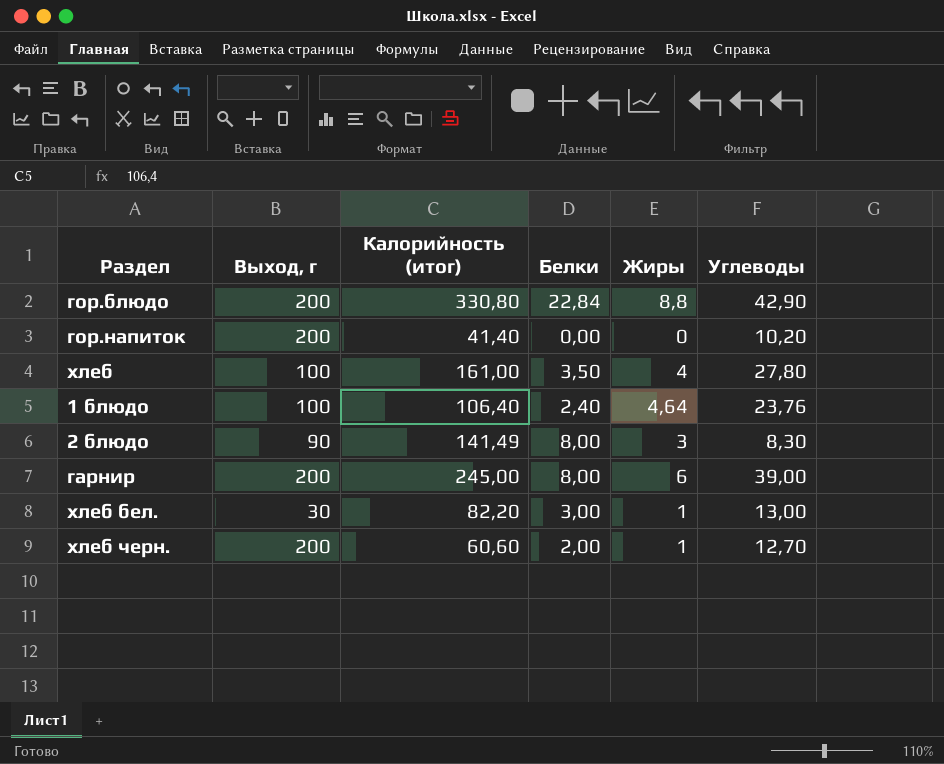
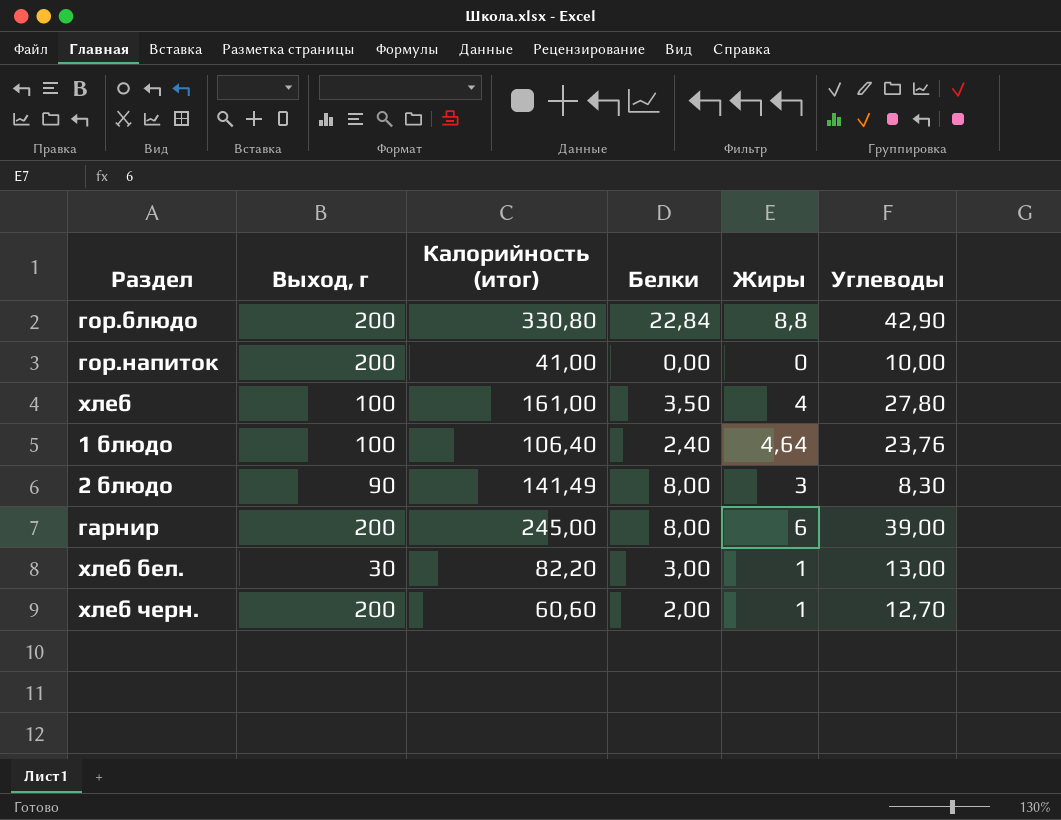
гор.напиток | Калорийность (итог): 41,40 -> 41,00
гор.напиток | Углеводы: 10,20 -> 10,00

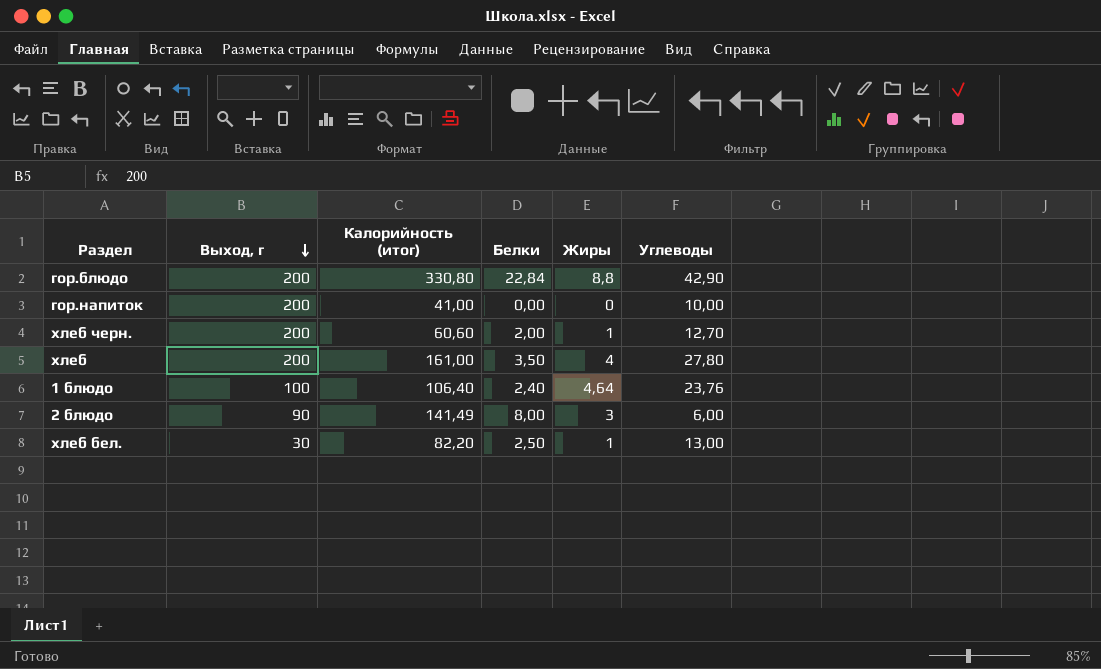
row order: none -> Выход, г descending
row гарнир: 200 | 245,00 | 8,00 | 6 | 39,00 -> none
хлеб | Выход, г: 100 -> 200
2 блюдо | Углеводы: 8,30 -> 6,00
хлеб бел. | Белки: 3,00 -> 2,50

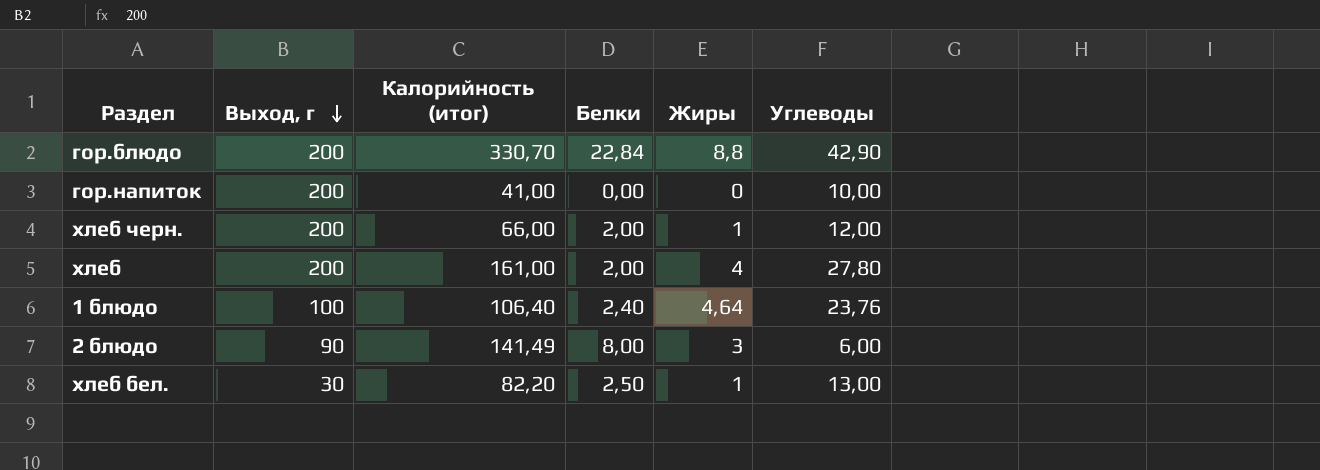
гор.блюдо | Калорийность (итог): 330,80 -> 330,70
хлеб черн. | Калорийность (итог): 60,60 -> 66,00
хлеб черн. | Углеводы: 12,70 -> 12,00
хлеб | Белки: 3,50 -> 2,00

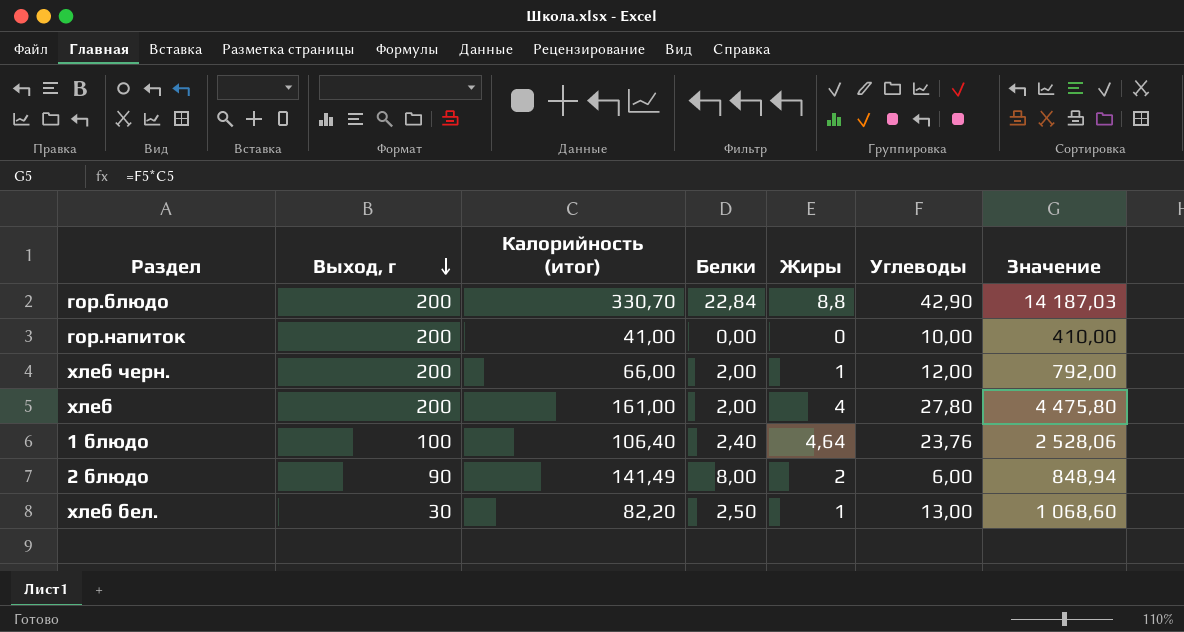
column Значение | formula: none -> [Калорийность (итог)] * [Углеводы]
2 блюдо | Жиры: 3 -> 2

